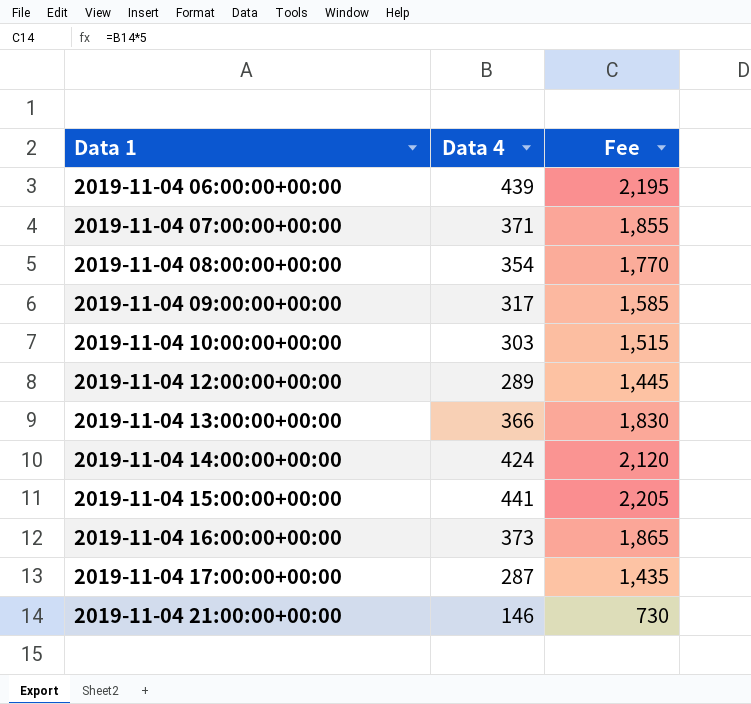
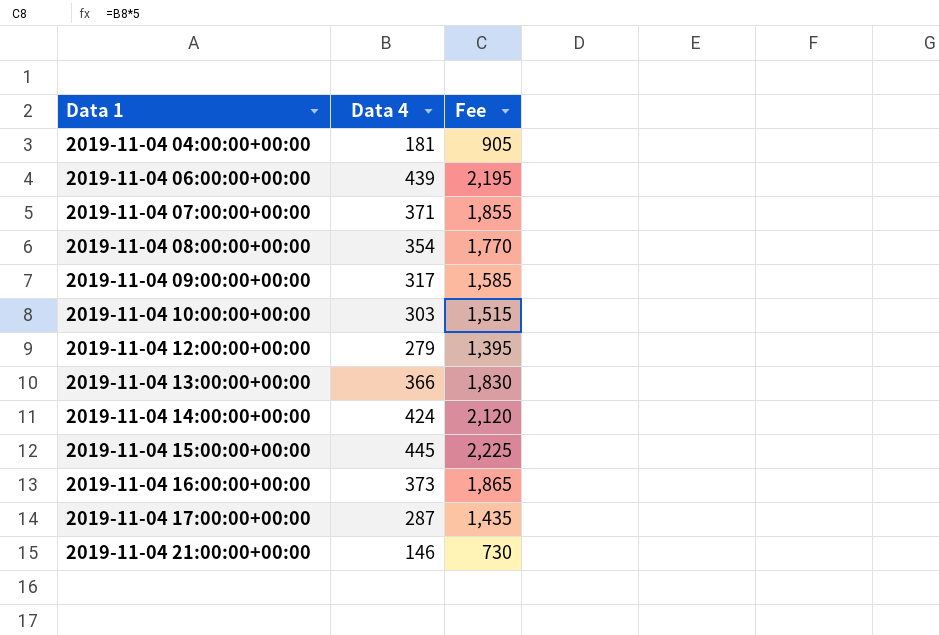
row 2019-11-04 04:00:00+00:00: none -> 181 | 905
2019-11-04 12:00:00+00:00 | Data 4: 289 -> 279
2019-11-04 12:00:00+00:00 | Fee: 1,445 -> 1,395
2019-11-04 15:00:00+00:00 | Data 4: 441 -> 445
2019-11-04 15:00:00+00:00 | Fee: 2,205 -> 2,225

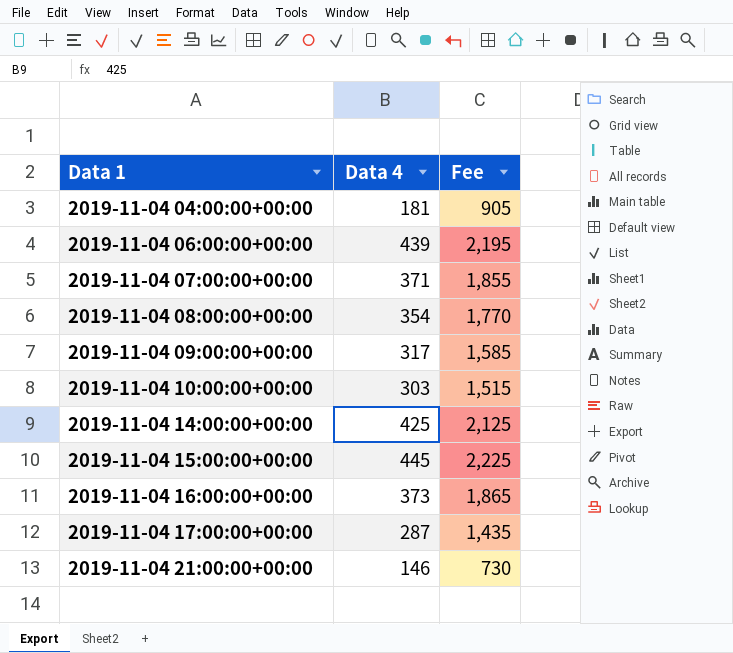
row 2019-11-04 12:00:00+00:00: 279 | 1,395 -> none
row 2019-11-04 13:00:00+00:00: 366 | 1,830 -> none
2019-11-04 14:00:00+00:00 | Data 4: 424 -> 425
2019-11-04 14:00:00+00:00 | Fee: 2,120 -> 2,125

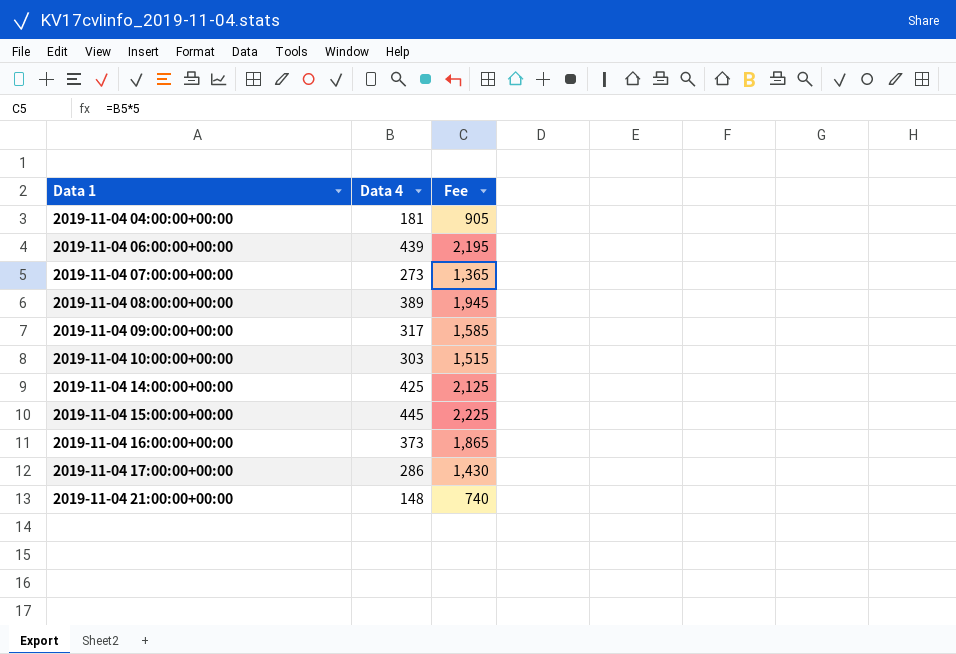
2019-11-04 07:00:00+00:00 | Data 4: 371 -> 273
2019-11-04 07:00:00+00:00 | Fee: 1,855 -> 1,365
2019-11-04 08:00:00+00:00 | Data 4: 354 -> 389
2019-11-04 08:00:00+00:00 | Fee: 1,770 -> 1,945
2019-11-04 17:00:00+00:00 | Data 4: 287 -> 286
2019-11-04 17:00:00+00:00 | Fee: 1,435 -> 1,430
2019-11-04 21:00:00+00:00 | Data 4: 146 -> 148
2019-11-04 21:00:00+00:00 | Fee: 730 -> 740

